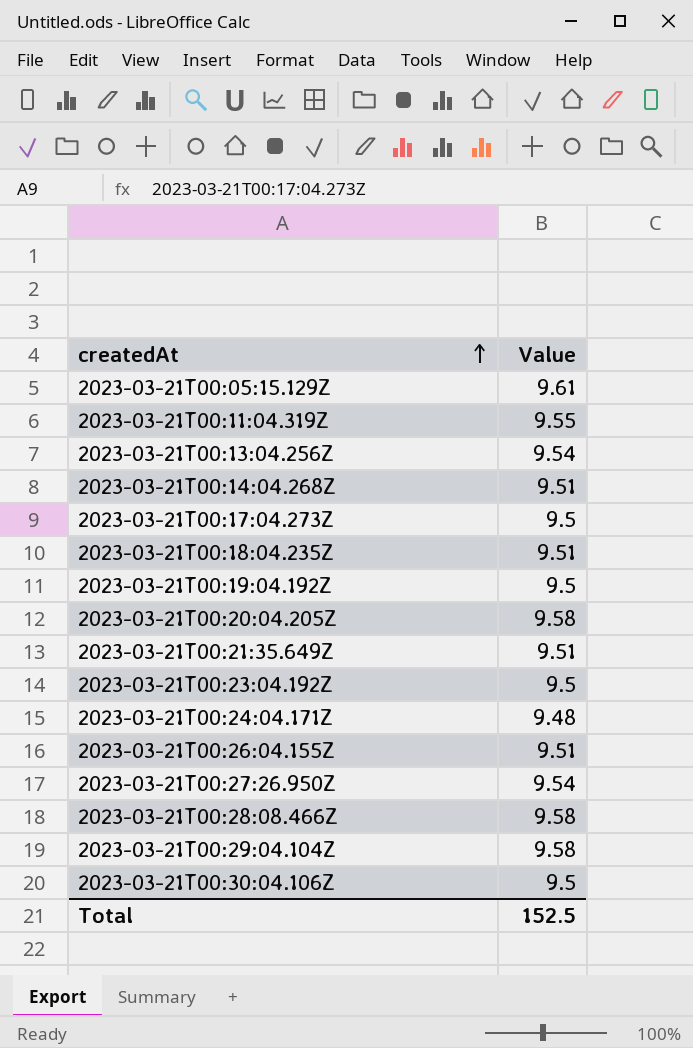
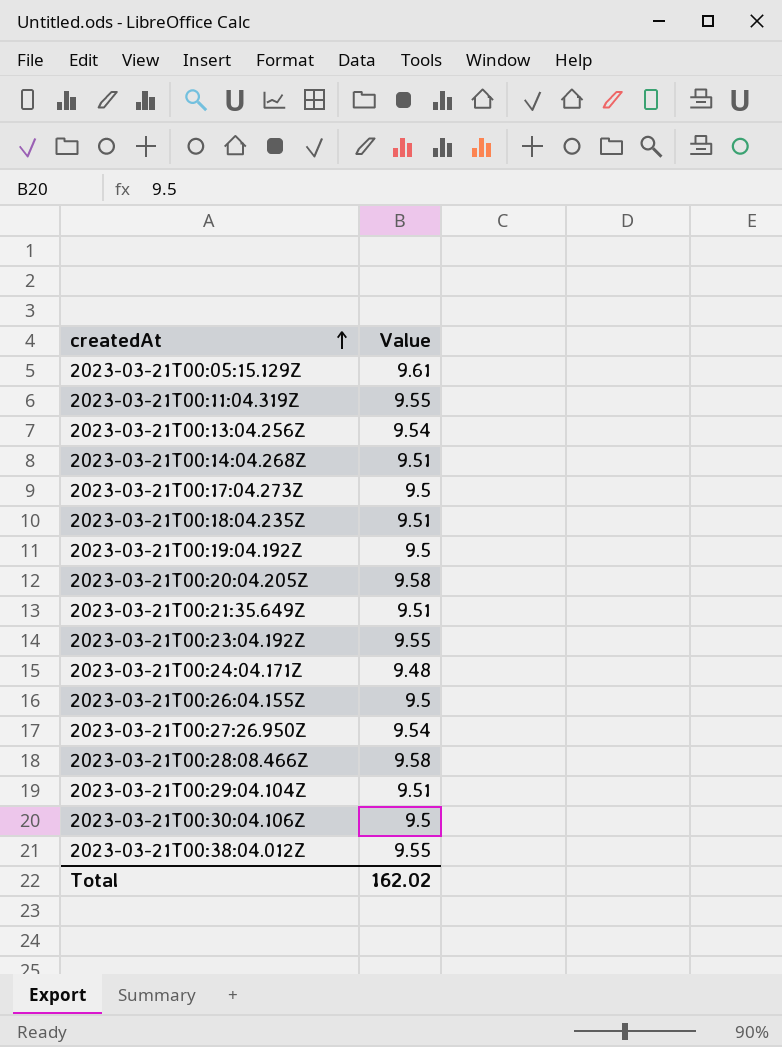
2023-03-21T00:23:04.192Z | Value: 9.5 -> 9.55
2023-03-21T00:26:04.155Z | Value: 9.51 -> 9.5
2023-03-21T00:29:04.104Z | Value: 9.58 -> 9.51
row 2023-03-21T00:38:04.012Z: none -> 9.55
Total | Value: 152.5 -> 162.02

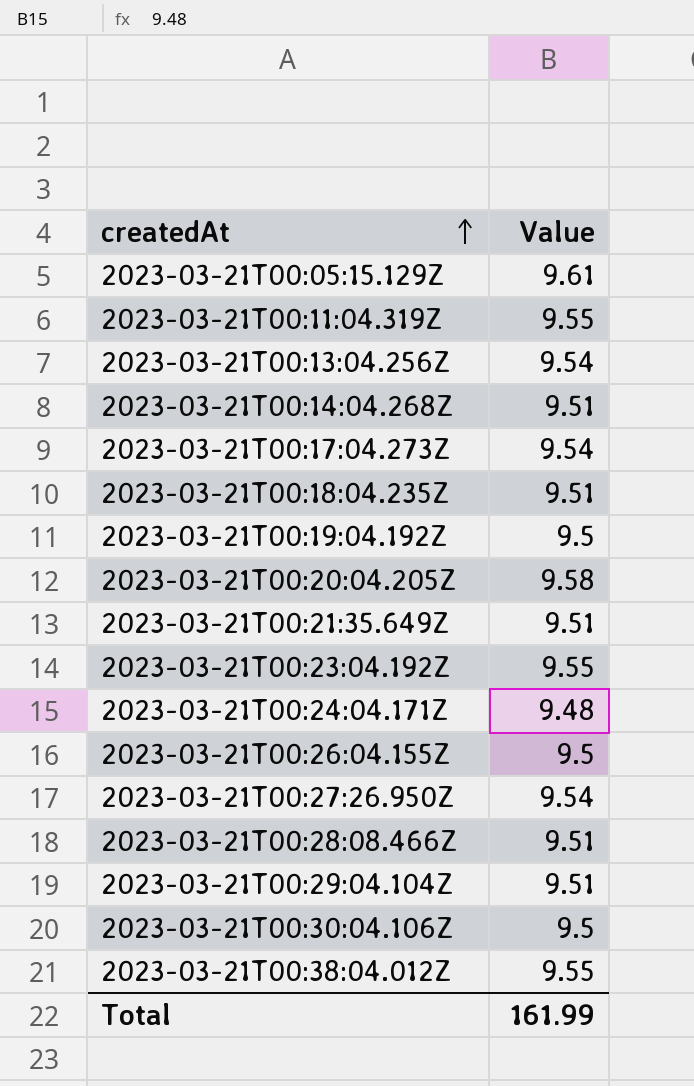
2023-03-21T00:17:04.273Z | Value: 9.5 -> 9.54
2023-03-21T00:28:08.466Z | Value: 9.58 -> 9.51
Total | Value: 162.02 -> 161.99

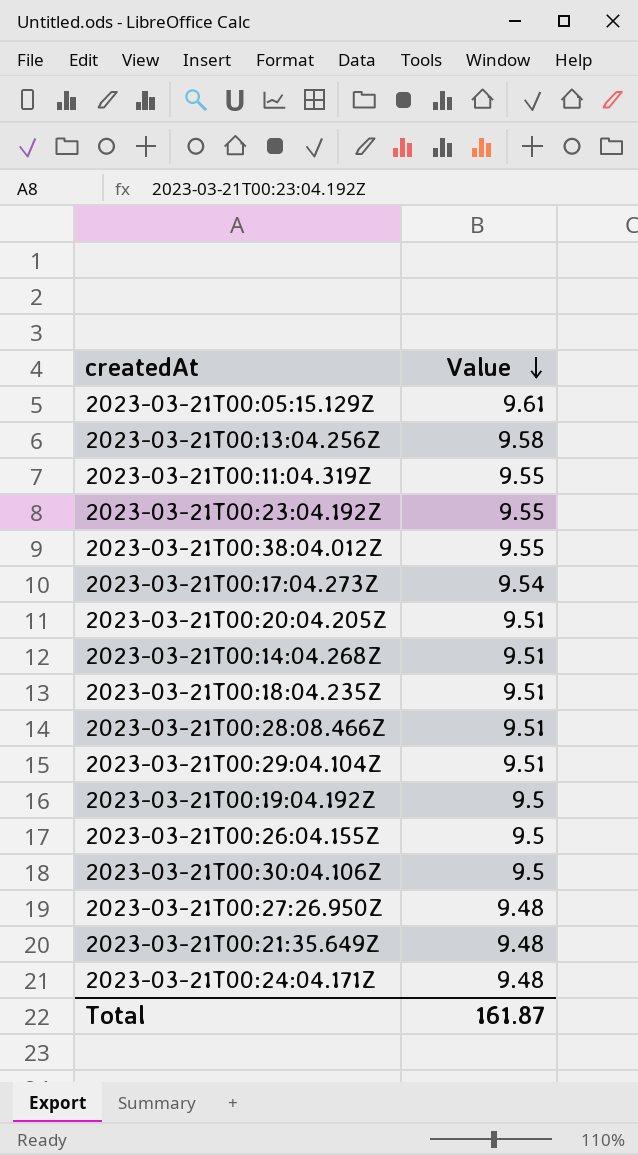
row order: createdAt ascending -> Value descending
2023-03-21T00:13:04.256Z | Value: 9.54 -> 9.58
2023-03-21T00:20:04.205Z | Value: 9.58 -> 9.51
2023-03-21T00:27:26.950Z | Value: 9.54 -> 9.48
2023-03-21T00:21:35.649Z | Value: 9.51 -> 9.48
Total | Value: 161.99 -> 161.87

